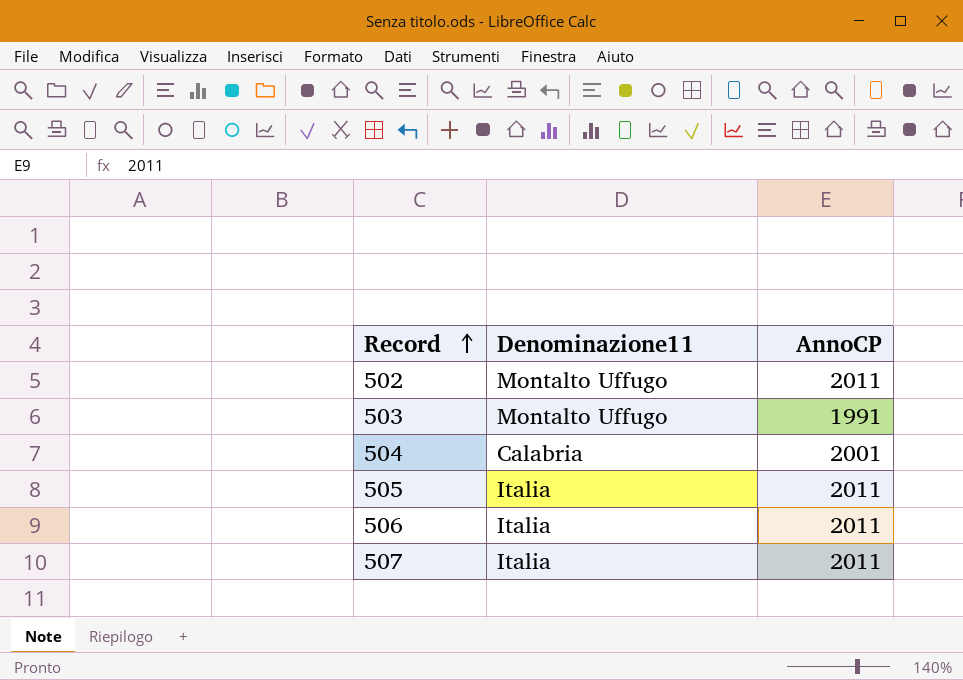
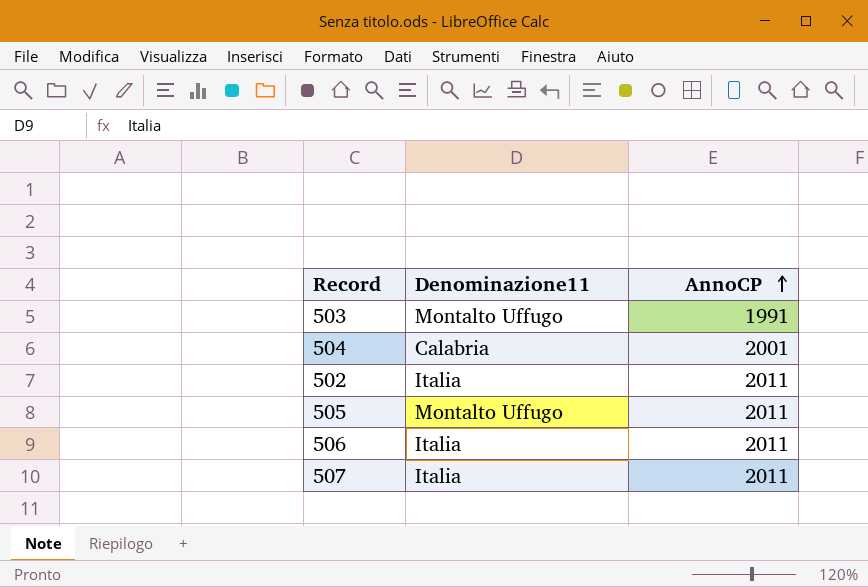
row order: Record ascending -> AnnoCP ascending
502 | Denominazione11: Montalto Uffugo -> Italia
505 | Denominazione11: Italia -> Montalto Uffugo

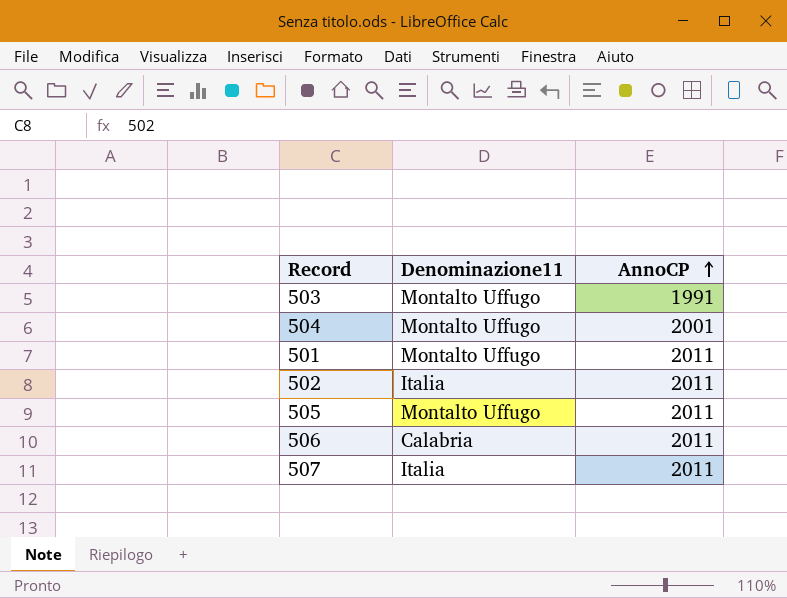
504 | Denominazione11: Calabria -> Montalto Uffugo
row 501: none -> Montalto Uffugo | 2011
506 | Denominazione11: Italia -> Calabria

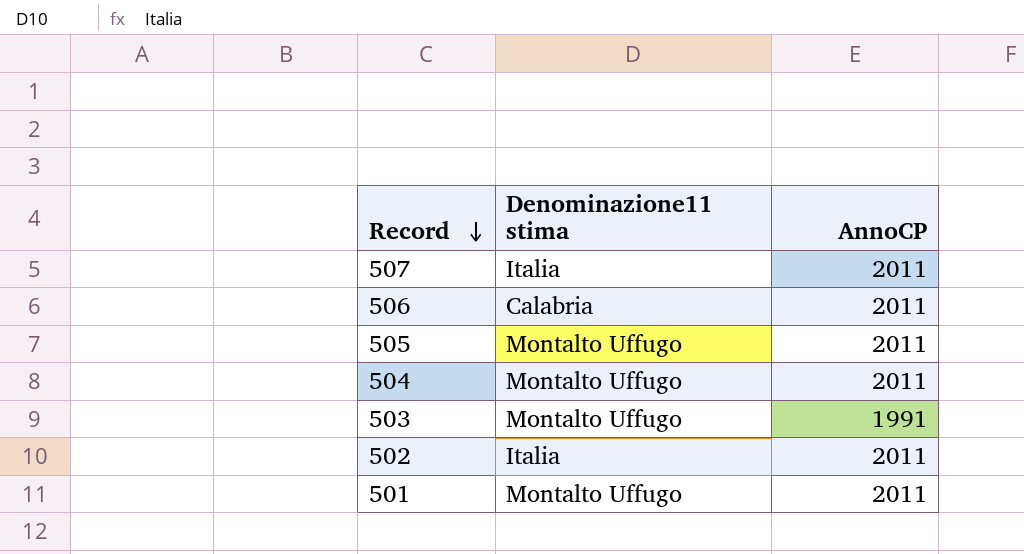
row order: AnnoCP ascending -> Record descending
column name: Denominazione11 -> Denominazione11 stima
504 | AnnoCP: 2001 -> 2011

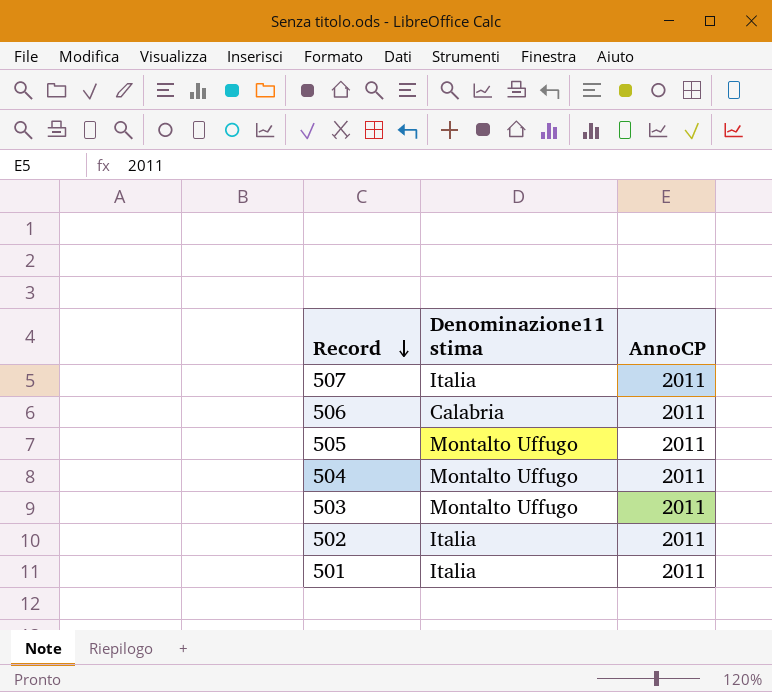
503 | AnnoCP: 1991 -> 2011
501 | Denominazione11 stima: Montalto Uffugo -> Italia

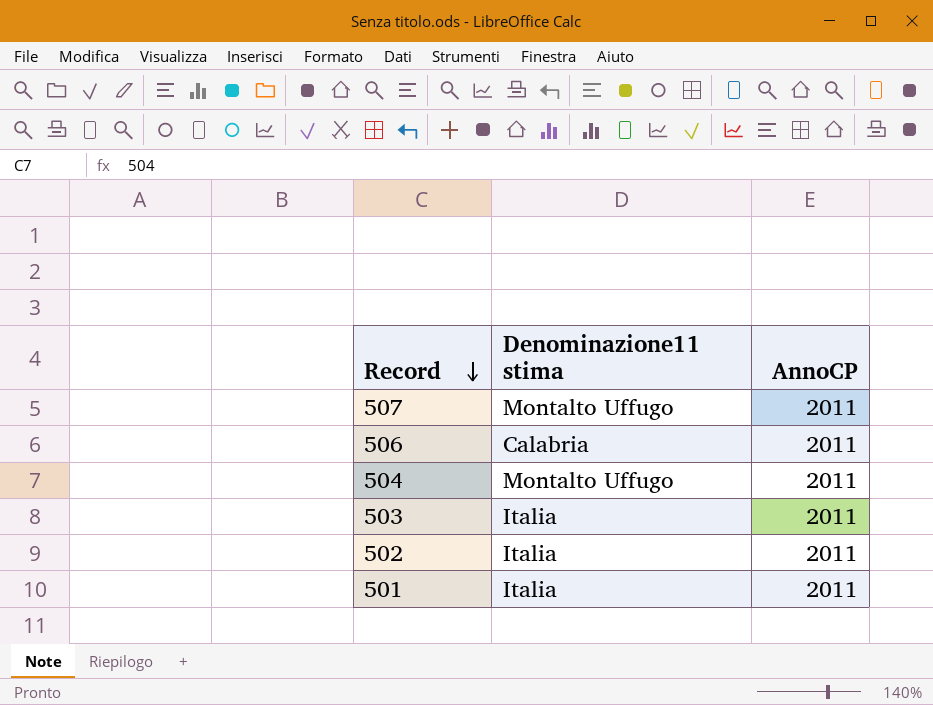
row 505: Montalto Uffugo | 2011 -> none
507 | Denominazione11 stima: Italia -> Montalto Uffugo
503 | Denominazione11 stima: Montalto Uffugo -> Italia

